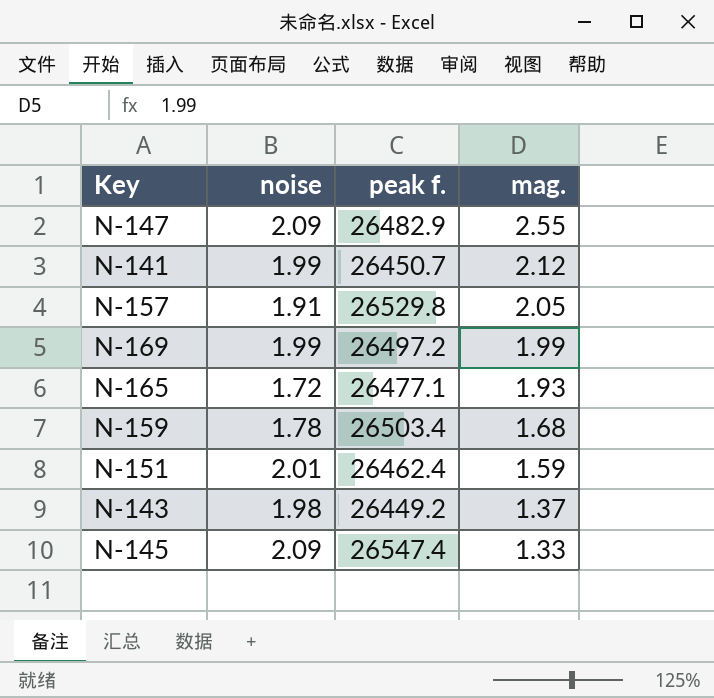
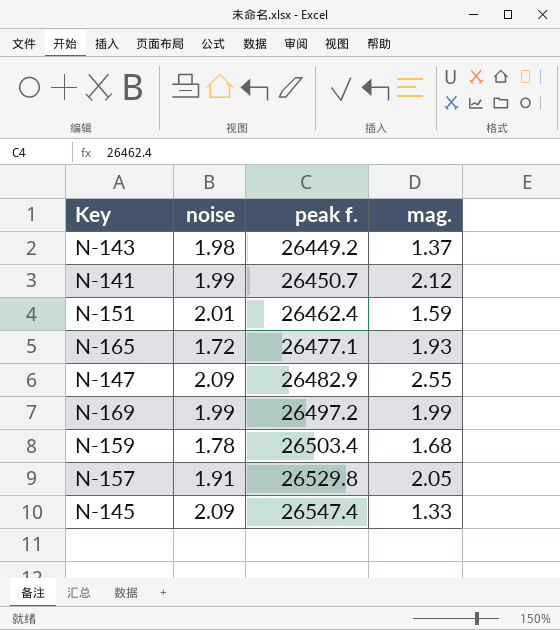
row order: mag. descending -> peak f. ascending

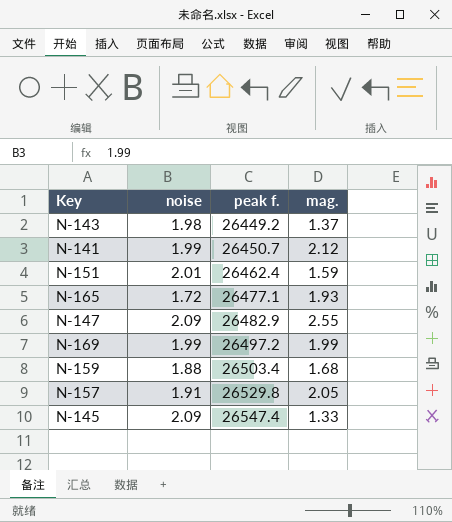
N-159 | noise: 1.78 -> 1.88

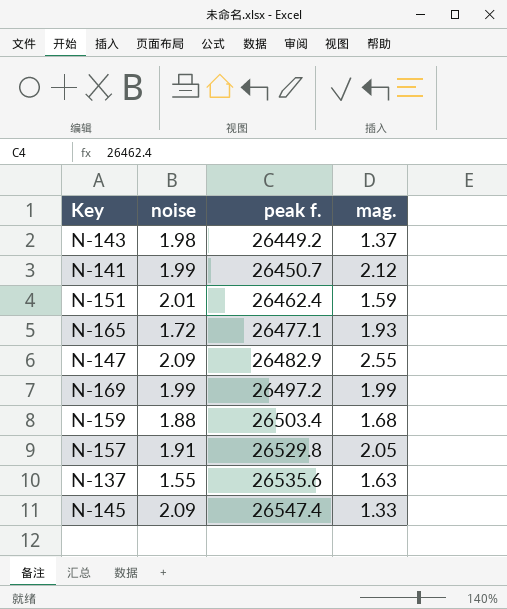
row N-137: none -> 1.55 | 26535.6 | 1.63

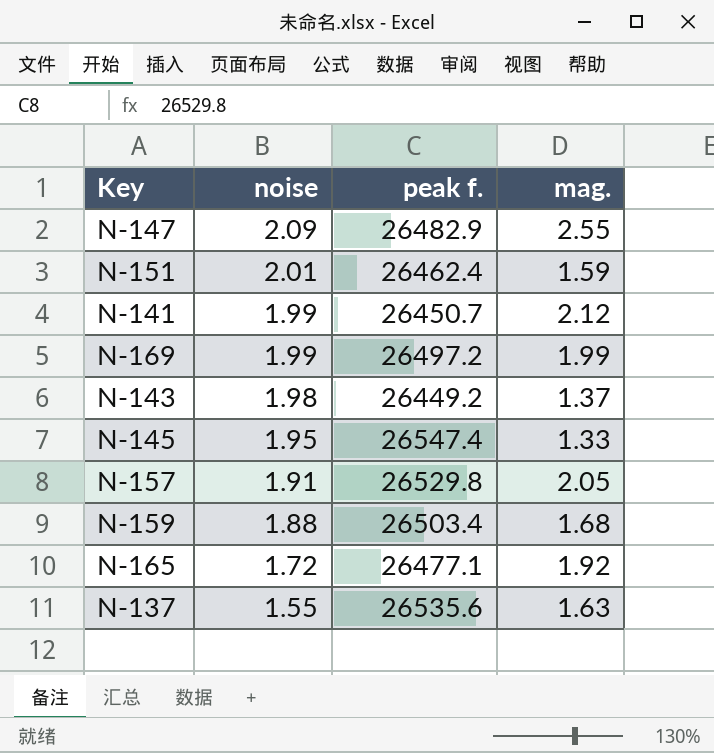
row order: peak f. ascending -> noise descending
N-145 | noise: 2.09 -> 1.95
N-165 | mag.: 1.93 -> 1.92

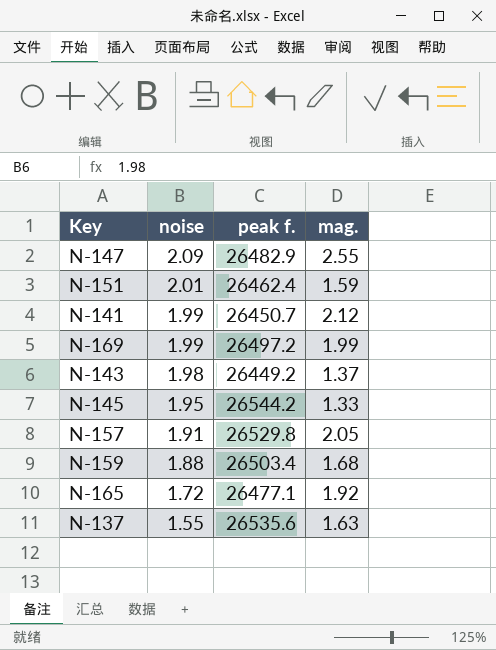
N-145 | peak f.: 26547.4 -> 26544.2

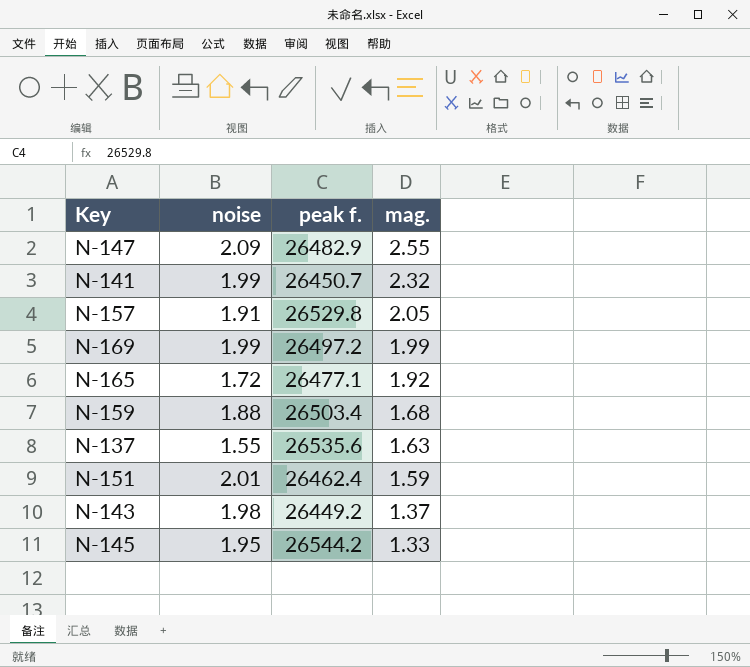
row order: noise descending -> mag. descending
N-141 | mag.: 2.12 -> 2.32

